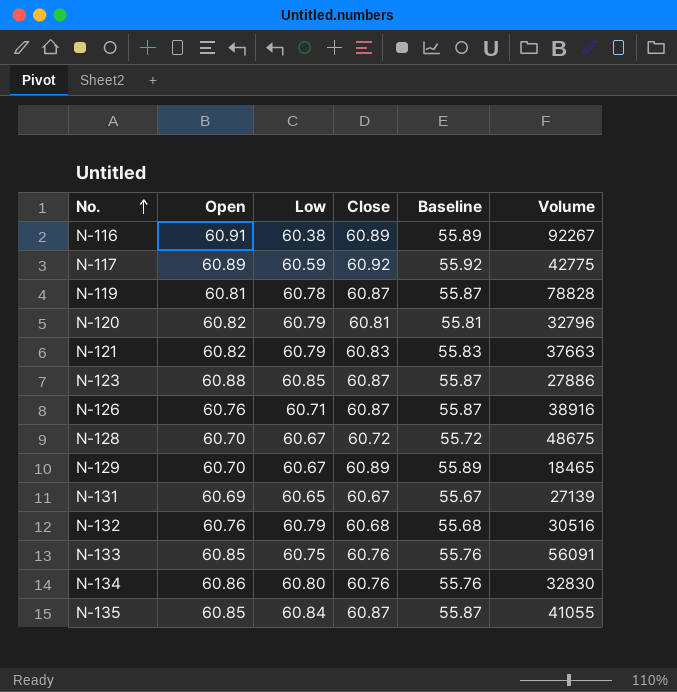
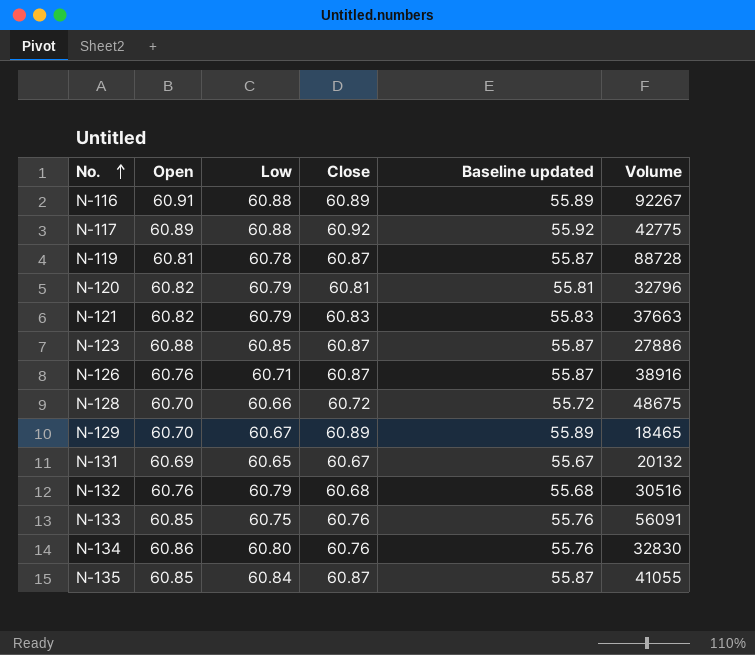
column name: Baseline -> Baseline updated
N-116 | Low: 60.38 -> 60.88
N-117 | Low: 60.59 -> 60.88
N-119 | Volume: 78828 -> 88728
N-128 | Low: 60.67 -> 60.66
N-131 | Volume: 27139 -> 20132

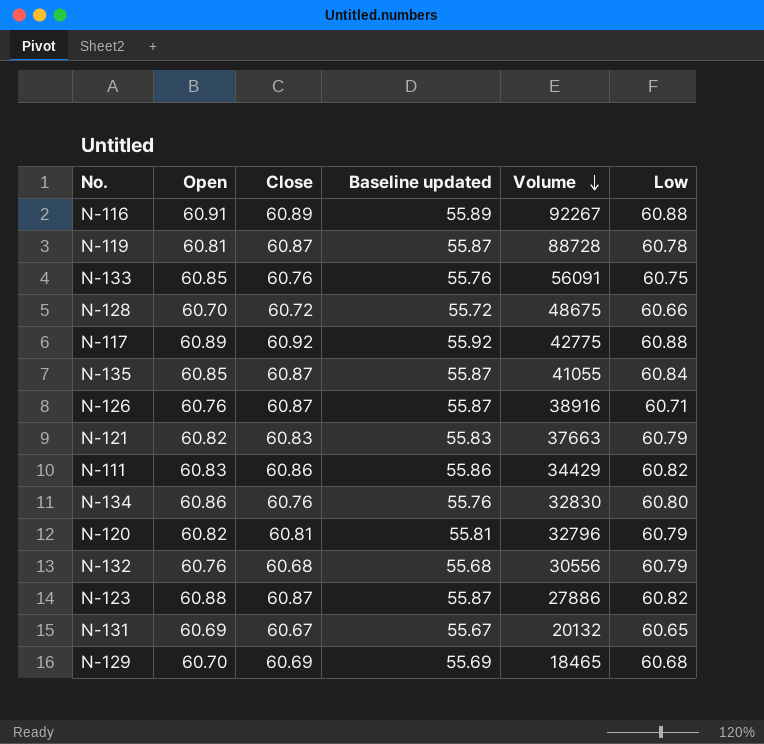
row order: No. ascending -> Volume descending
column Low | position: 3 -> 6
row N-111: none -> 60.83 | 60.86 | 55.86 | 34429 | 60.82
N-132 | Volume: 30516 -> 30556
N-123 | Low: 60.85 -> 60.82
N-129 | Close: 60.89 -> 60.69
N-129 | Baseline updated: 55.89 -> 55.69
N-129 | Low: 60.67 -> 60.68

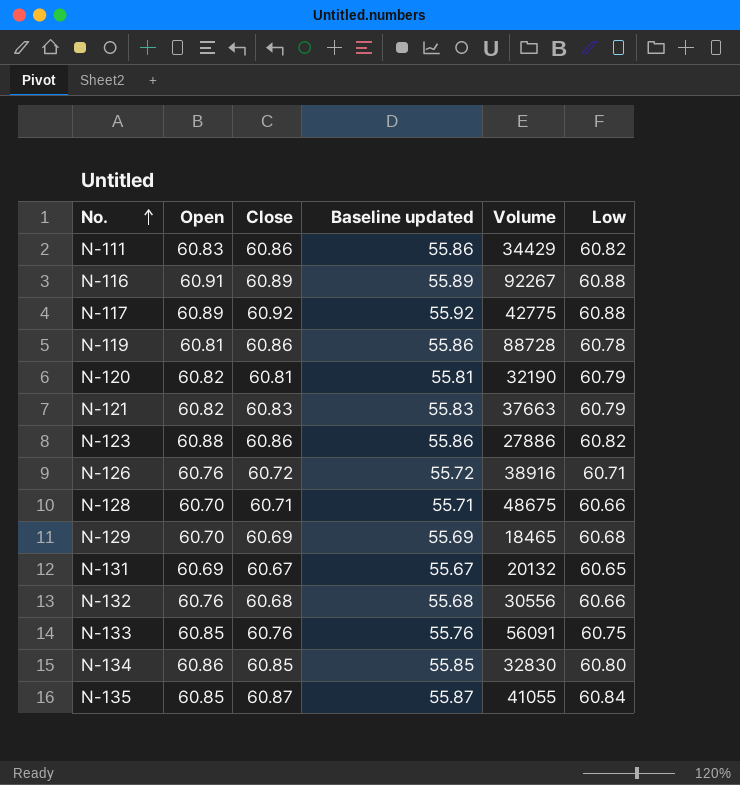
row order: Volume descending -> No. ascending
N-119 | Close: 60.87 -> 60.86
N-119 | Baseline updated: 55.87 -> 55.86
N-120 | Volume: 32796 -> 32190
N-123 | Close: 60.87 -> 60.86
N-123 | Baseline updated: 55.87 -> 55.86
N-126 | Close: 60.87 -> 60.72
N-126 | Baseline updated: 55.87 -> 55.72
N-128 | Close: 60.72 -> 60.71
N-128 | Baseline updated: 55.72 -> 55.71
N-132 | Low: 60.79 -> 60.66
N-134 | Close: 60.76 -> 60.85
N-134 | Baseline updated: 55.76 -> 55.85

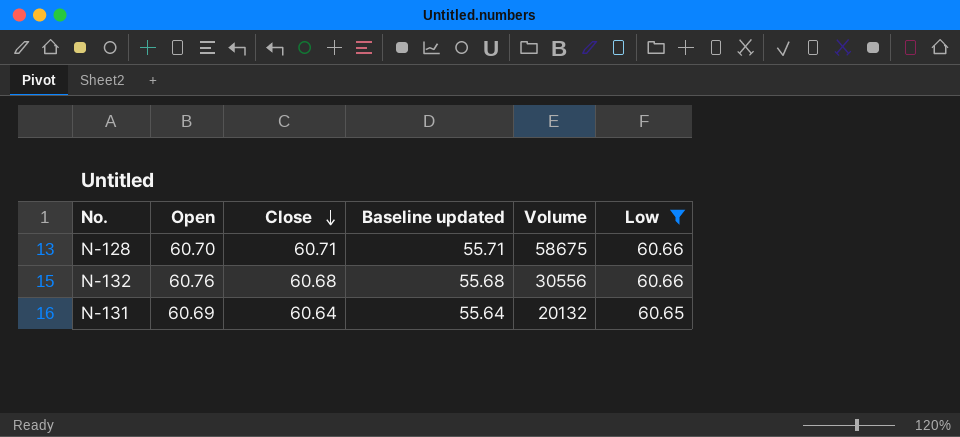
filter: none -> Low <= 60.66
row order: No. ascending -> Close descending
N-128 | Volume: 48675 -> 58675
N-131 | Close: 60.67 -> 60.64
N-131 | Baseline updated: 55.67 -> 55.64

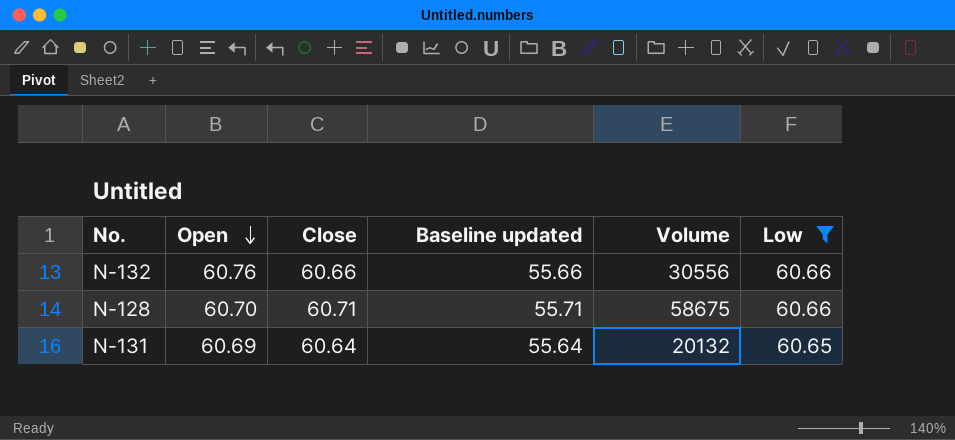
row order: Close descending -> Open descending
N-132 | Close: 60.68 -> 60.66
N-132 | Baseline updated: 55.68 -> 55.66

